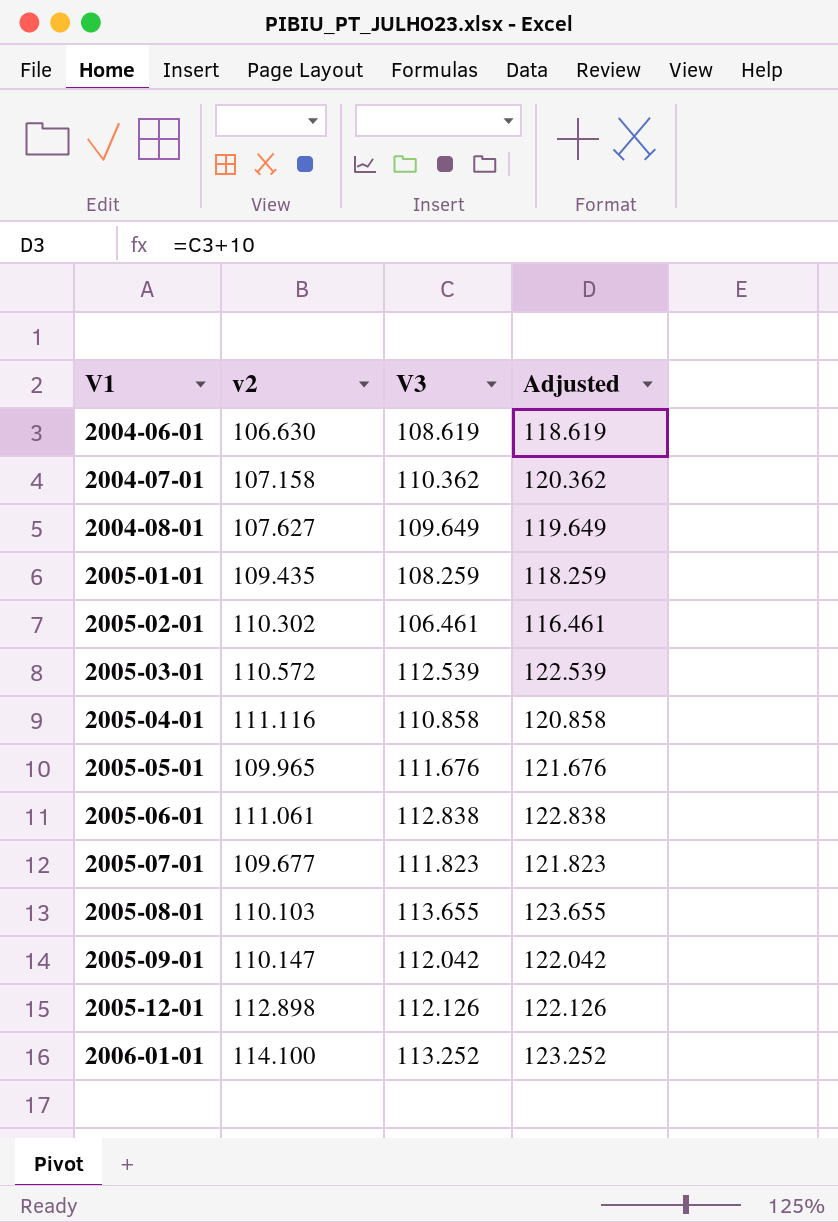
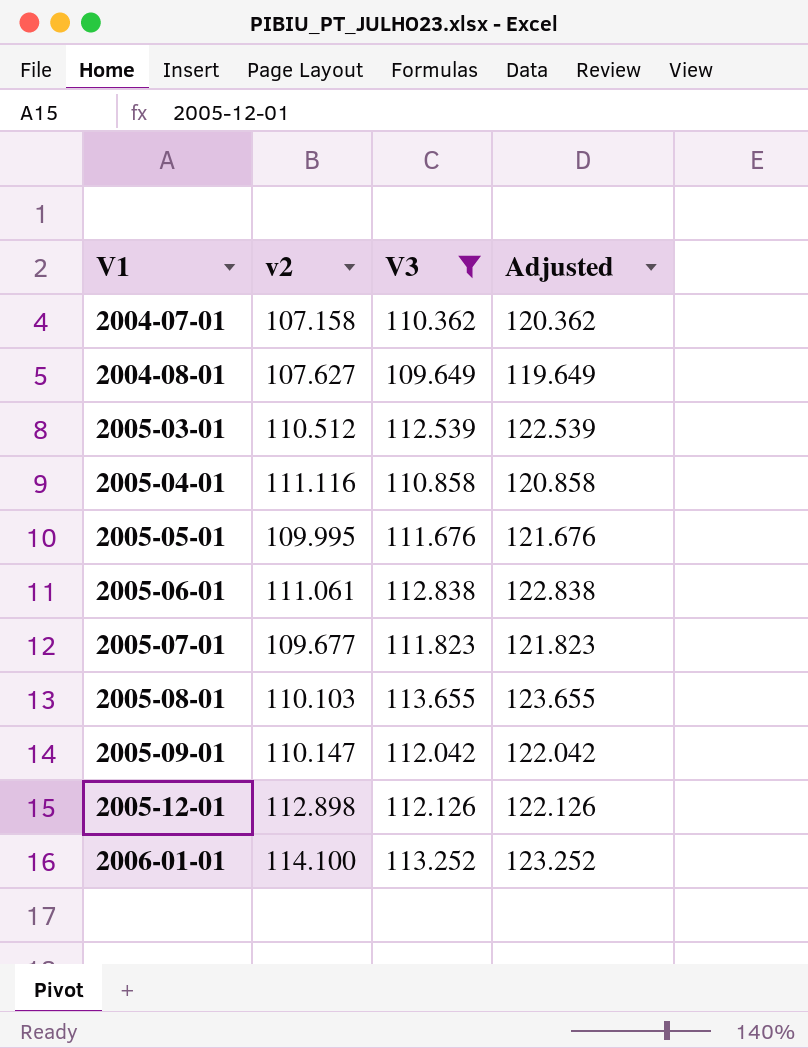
filter: none -> V3 >= 109.649
2005-03-01 | v2: 110.572 -> 110.512
2005-05-01 | v2: 109.965 -> 109.995

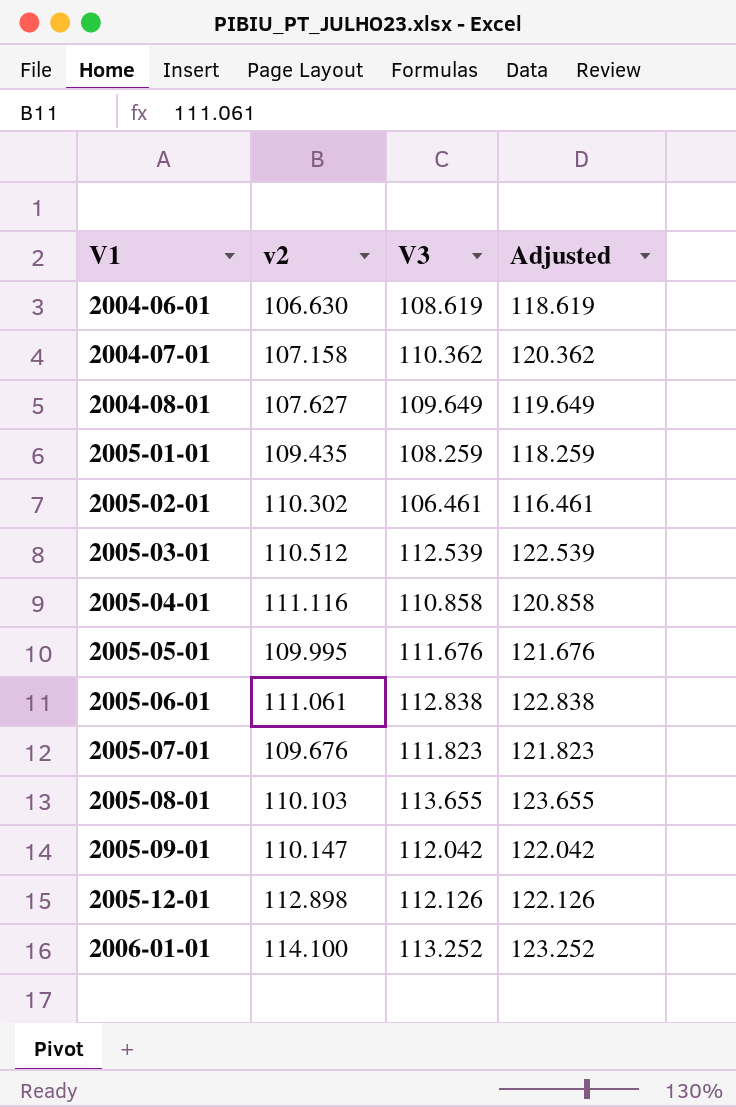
filter: V3 >= 109.649 -> none
2005-07-01 | v2: 109.677 -> 109.676

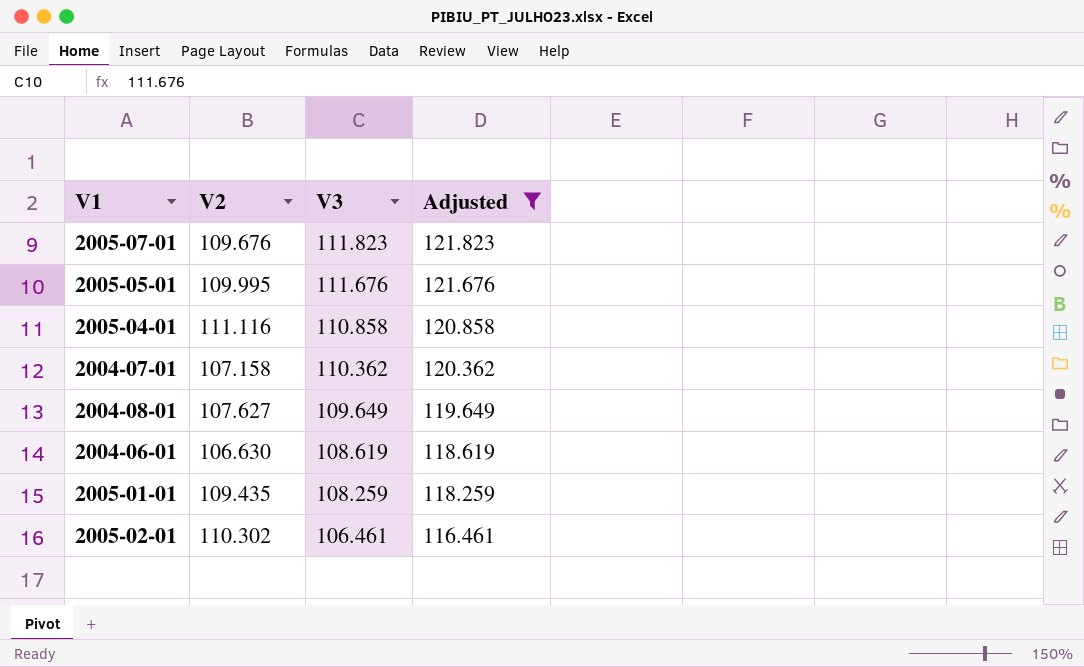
filter: none -> Adjusted <= 121.823
row order: V1 ascending -> V3 descending
column name: v2 -> V2

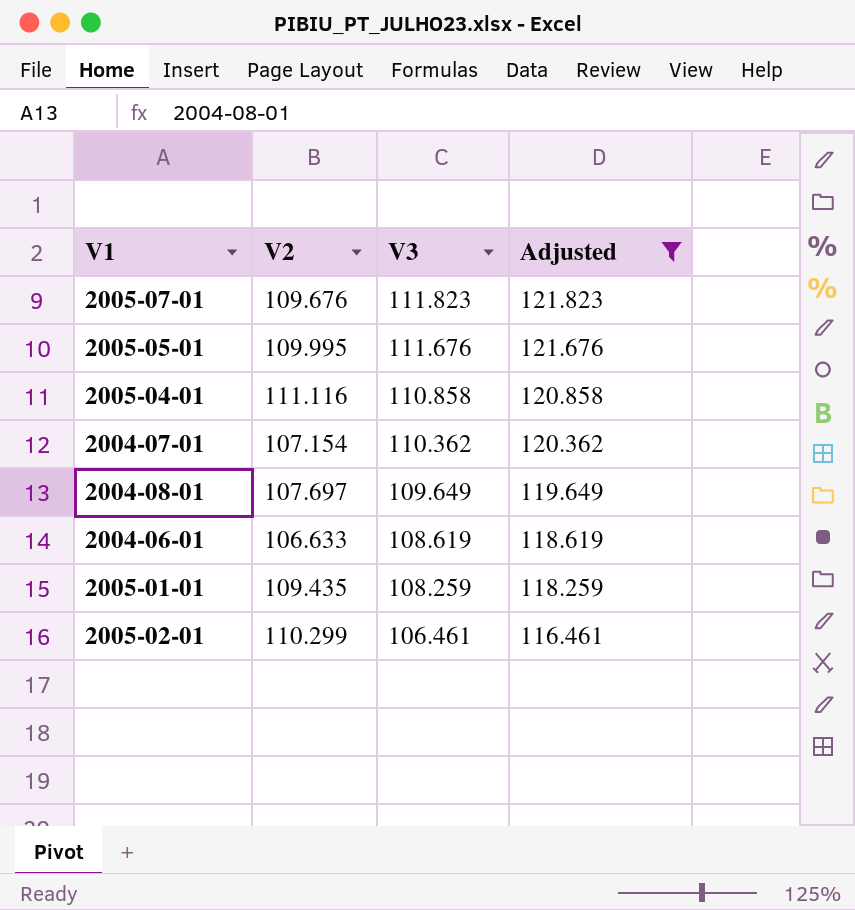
2004-07-01 | V2: 107.158 -> 107.154
2004-08-01 | V2: 107.627 -> 107.697
2004-06-01 | V2: 106.630 -> 106.633
2005-02-01 | V2: 110.302 -> 110.299

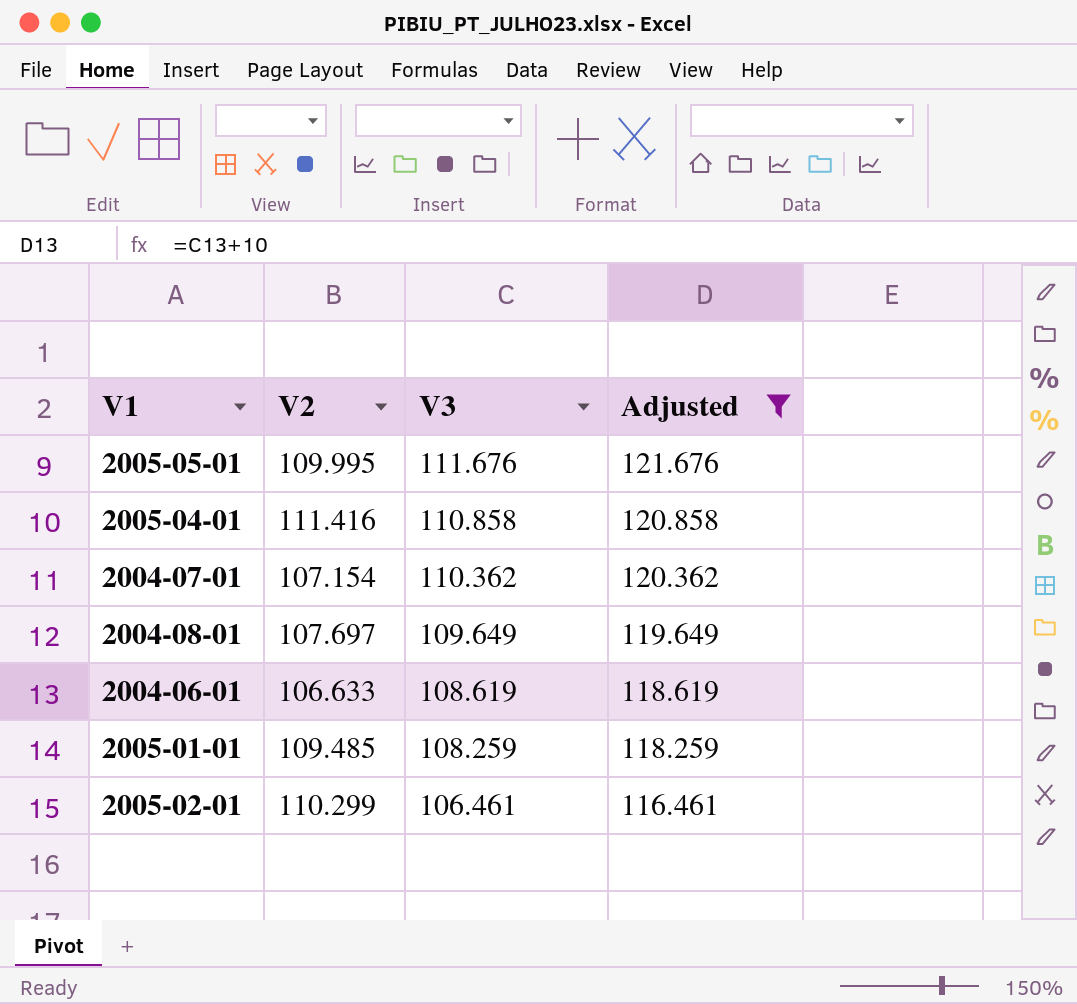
row 2005-07-01: 109.676 | 111.823 | 121.823 -> none
2005-04-01 | V2: 111.116 -> 111.416
2005-01-01 | V2: 109.435 -> 109.485

